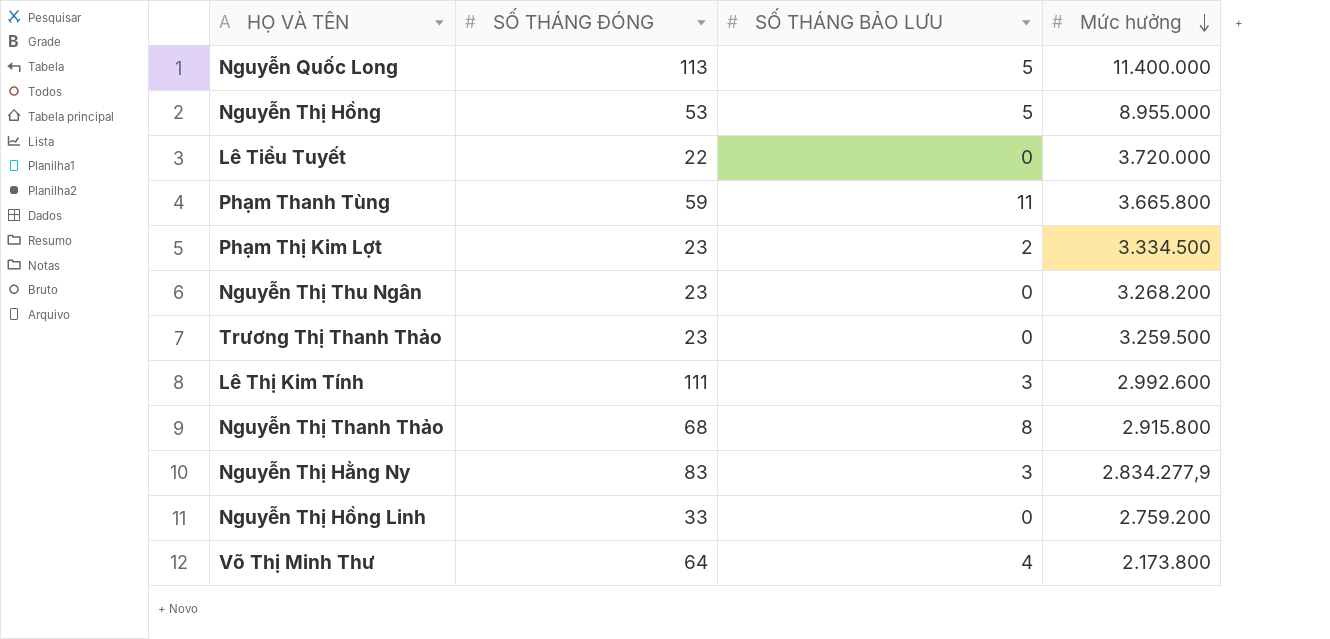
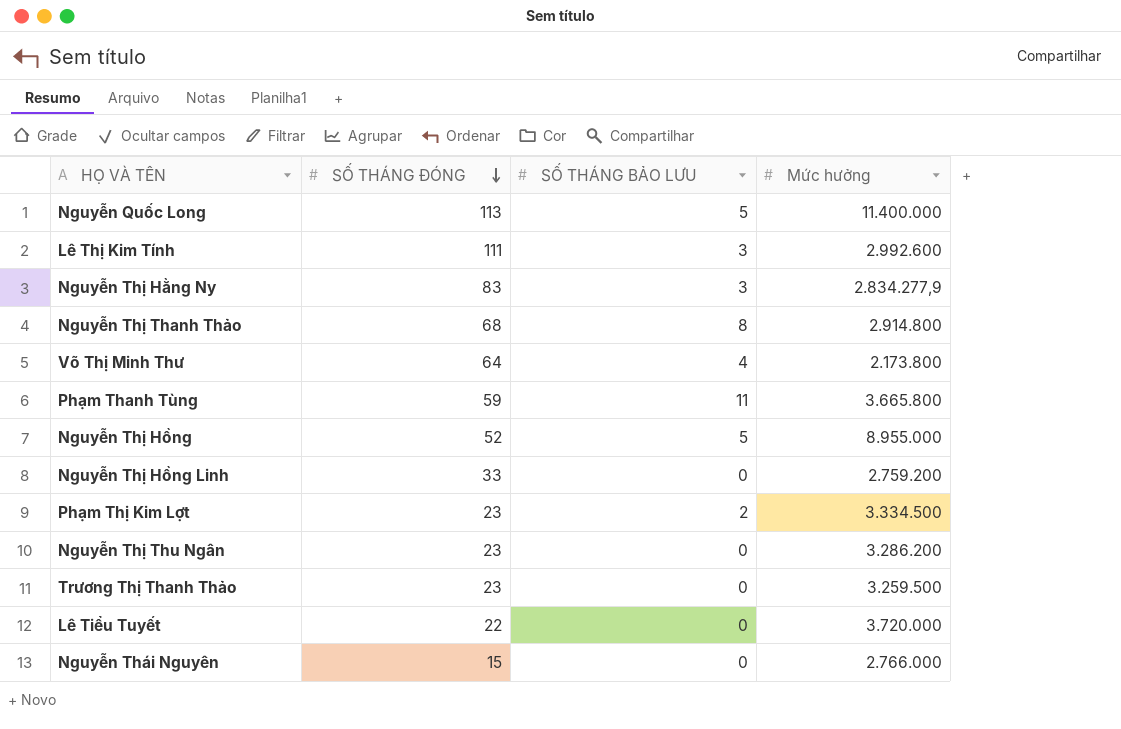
row order: Mức hưởng descending -> SỐ THÁNG ĐÓNG descending
Nguyễn Thị Thanh Thảo | Mức hưởng: 2.915.800 -> 2.914.800
Nguyễn Thị Hồng | SỐ THÁNG ĐÓNG: 53 -> 52
Nguyễn Thị Thu Ngân | Mức hưởng: 3.268.200 -> 3.286.200
row Nguyễn Thái Nguyên: none -> 15 | 0 | 2.766.000

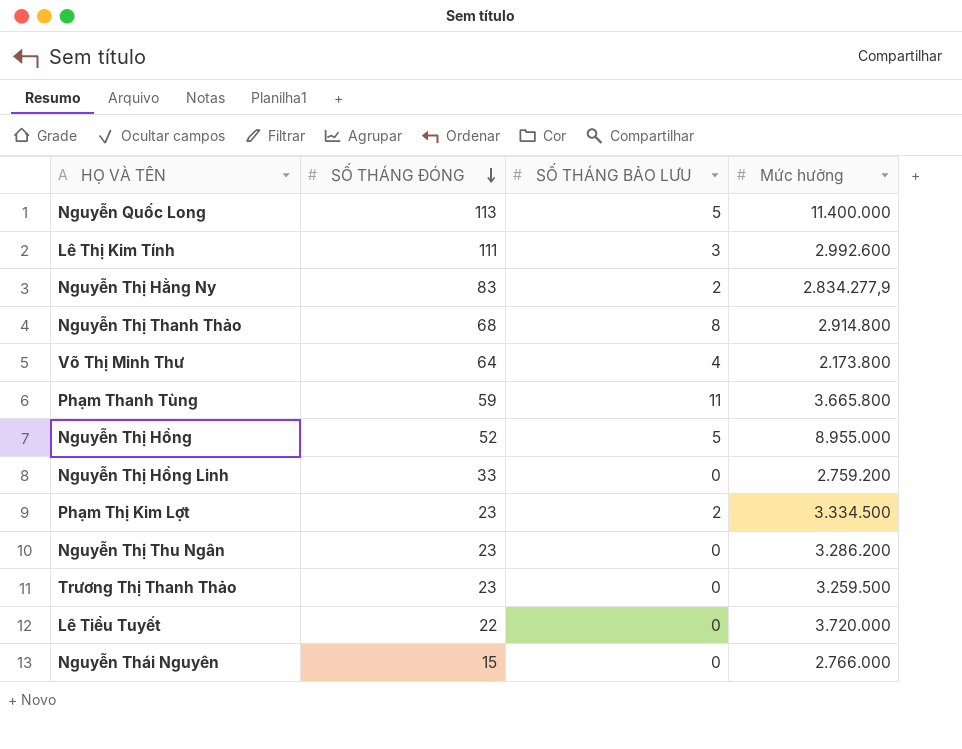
Nguyễn Thị Hằng Ny | SỐ THÁNG BẢO LƯU: 3 -> 2

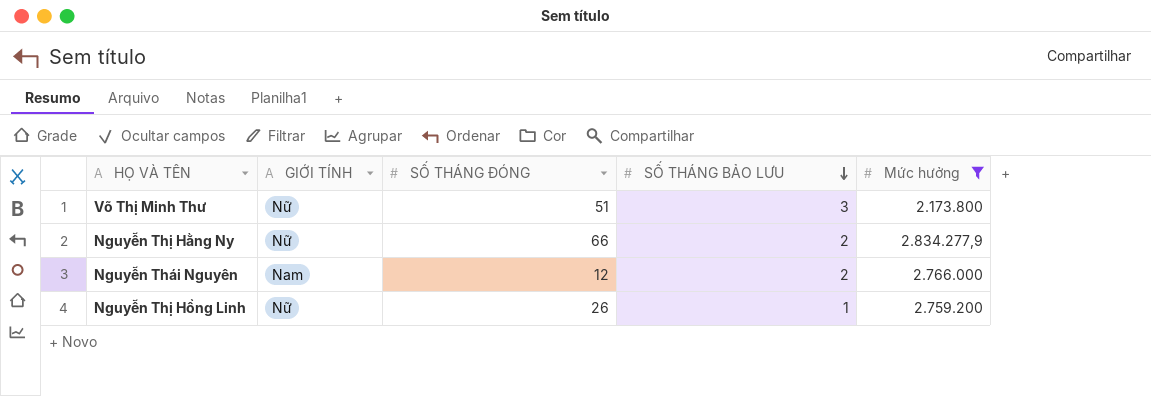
filter: none -> Mức hưởng <= 2.834.277,9
row order: SỐ THÁNG ĐÓNG descending -> SỐ THÁNG BẢO LƯU descending
column GIỚI TÍNH | position: none -> 2
Võ Thị Minh Thư | SỐ THÁNG ĐÓNG: 64 -> 51
Võ Thị Minh Thư | SỐ THÁNG BẢO LƯU: 4 -> 3
Nguyễn Thị Hằng Ny | SỐ THÁNG ĐÓNG: 83 -> 66
Nguyễn Thái Nguyên | SỐ THÁNG ĐÓNG: 15 -> 12
Nguyễn Thái Nguyên | SỐ THÁNG BẢO LƯU: 0 -> 2
Nguyễn Thị Hồng Linh | SỐ THÁNG ĐÓNG: 33 -> 26
Nguyễn Thị Hồng Linh | SỐ THÁNG BẢO LƯU: 0 -> 1

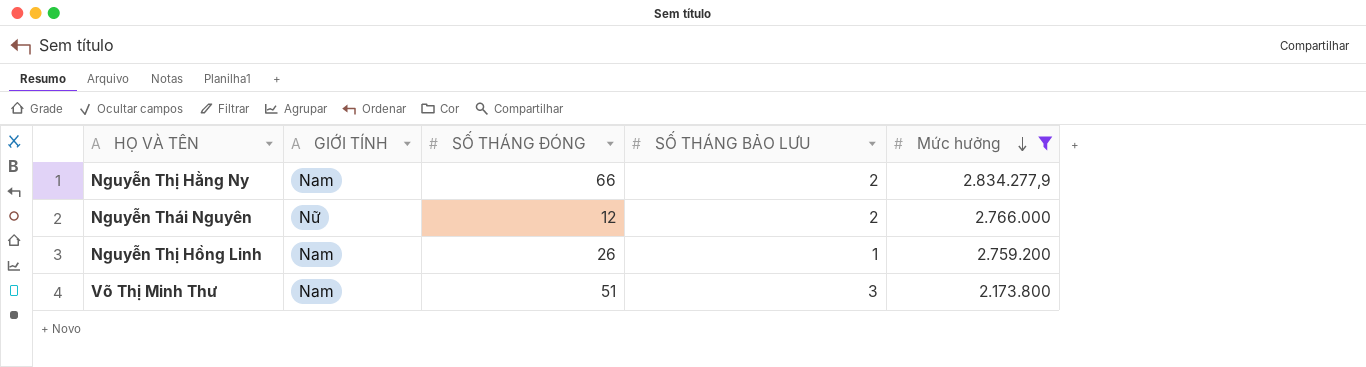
row order: SỐ THÁNG BẢO LƯU descending -> Mức hưởng descending
Nguyễn Thị Hằng Ny | GIỚI TÍNH: Nữ -> Nam
Nguyễn Thái Nguyên | GIỚI TÍNH: Nam -> Nữ
Nguyễn Thị Hồng Linh | GIỚI TÍNH: Nữ -> Nam
Võ Thị Minh Thư | GIỚI TÍNH: Nữ -> Nam

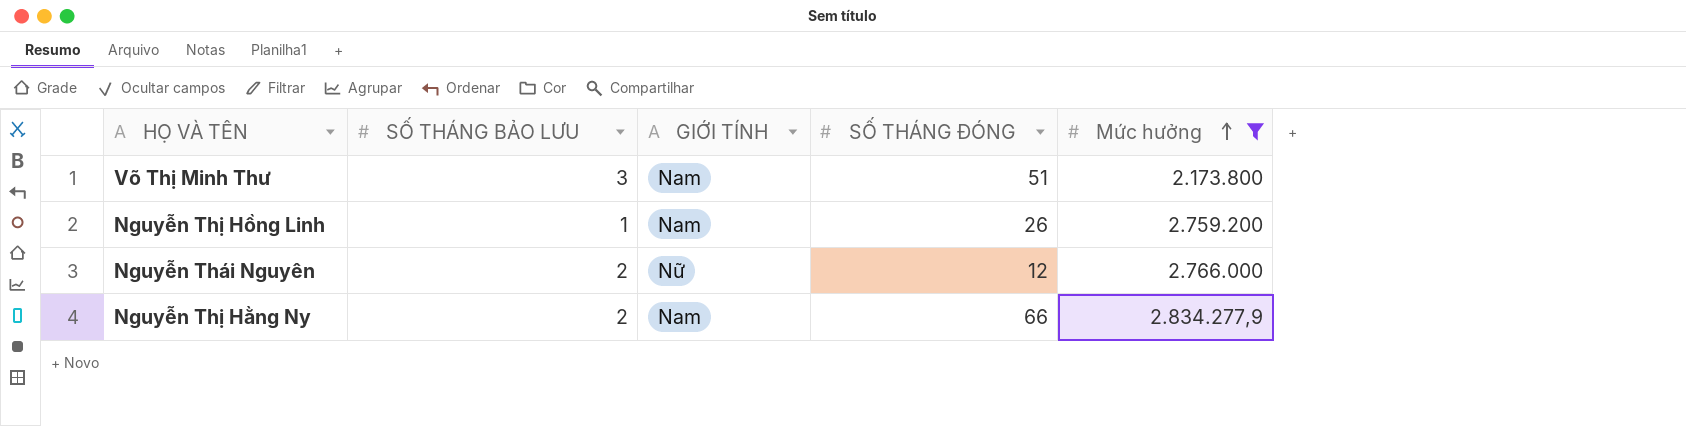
row order: Mức hưởng descending -> Mức hưởng ascending
column SỐ THÁNG BẢO LƯU | position: 4 -> 2

